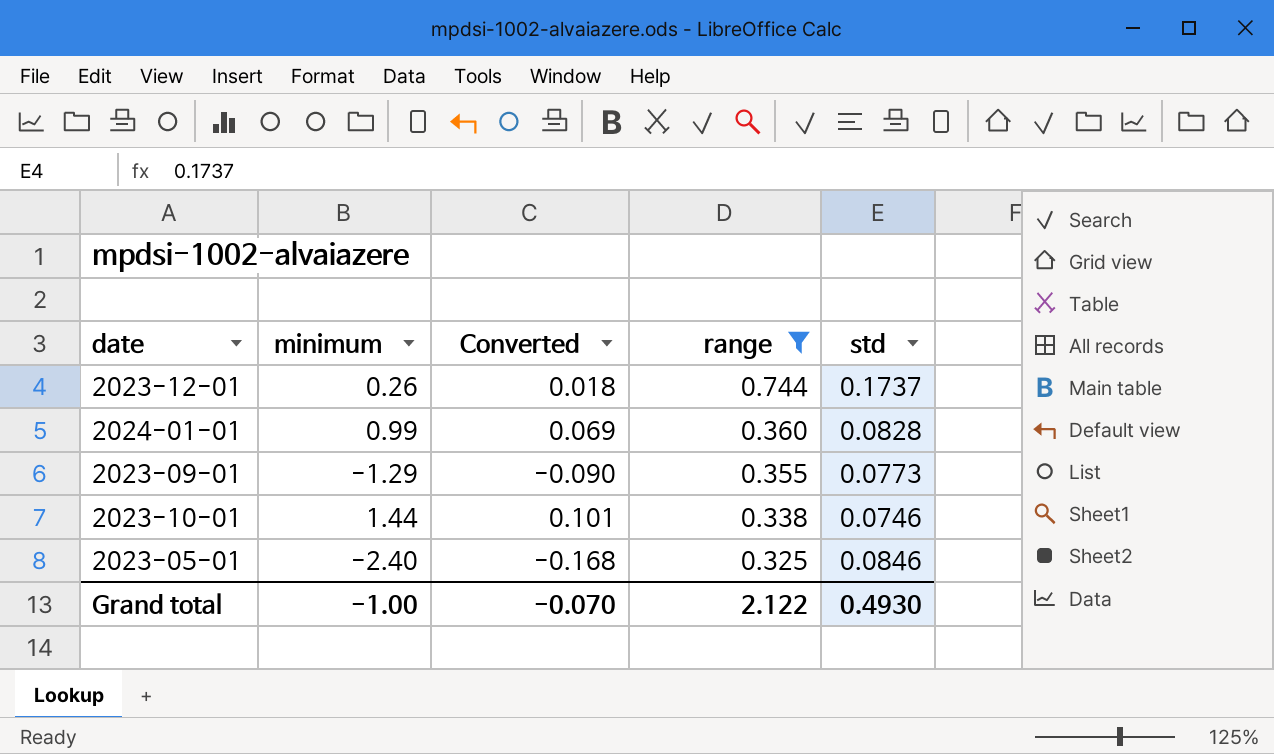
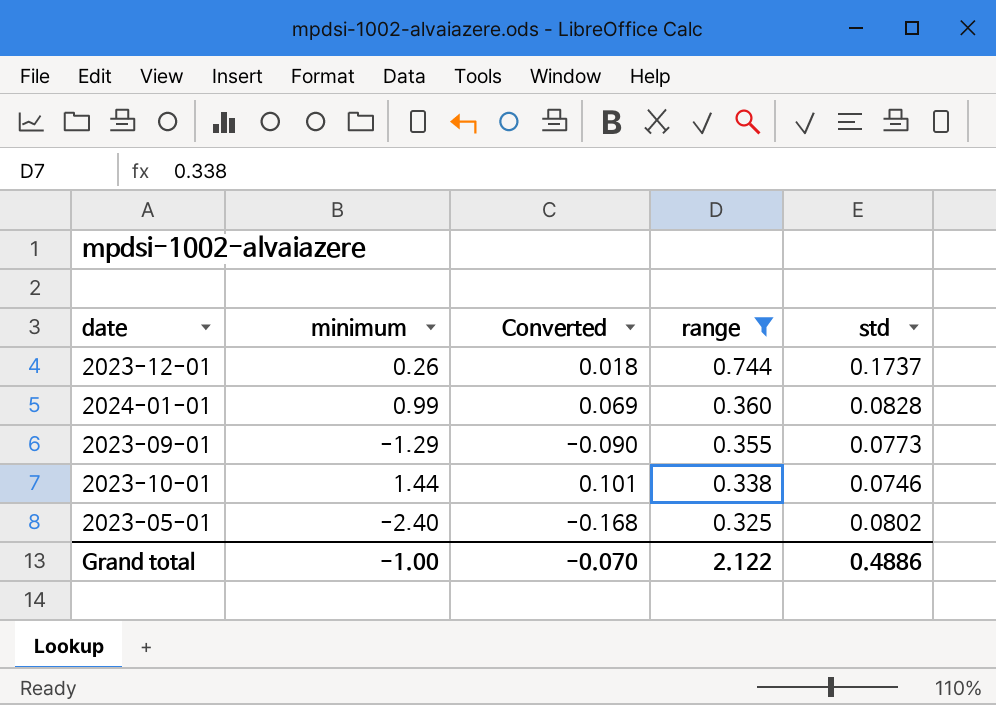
2023-05-01 | std: 0.0846 -> 0.0802
Grand total | std: 0.4930 -> 0.4886

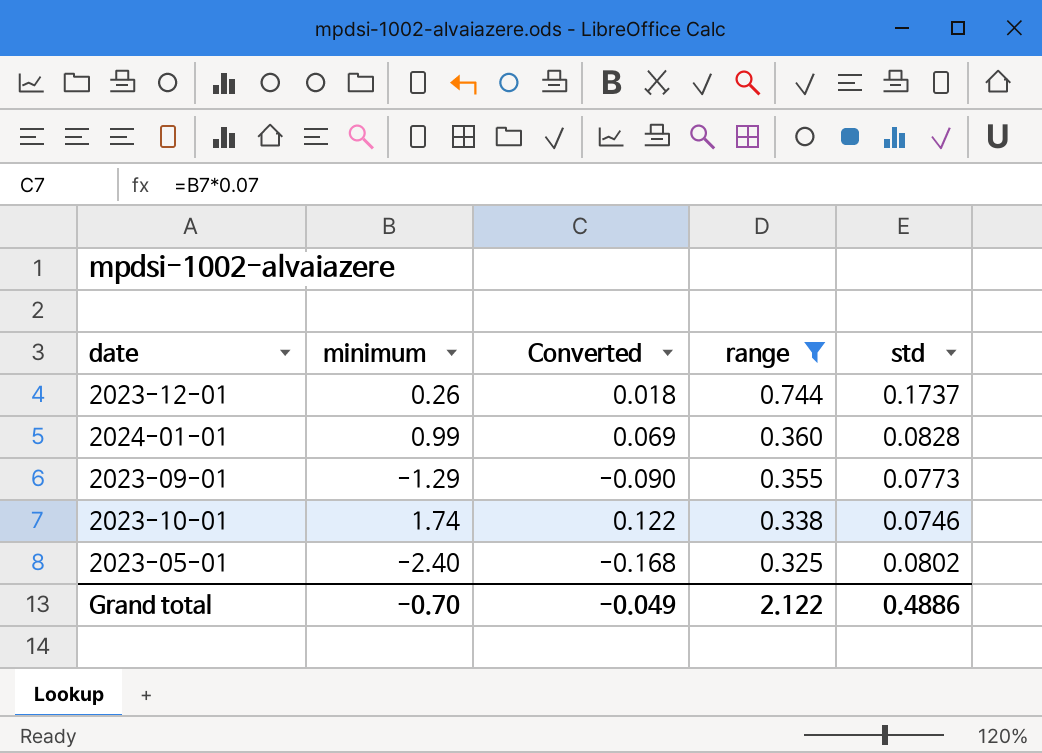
2023-10-01 | minimum: 1.44 -> 1.74
2023-10-01 | Converted: 0.101 -> 0.122
Grand total | minimum: -1.00 -> -0.70
Grand total | Converted: -0.070 -> -0.049

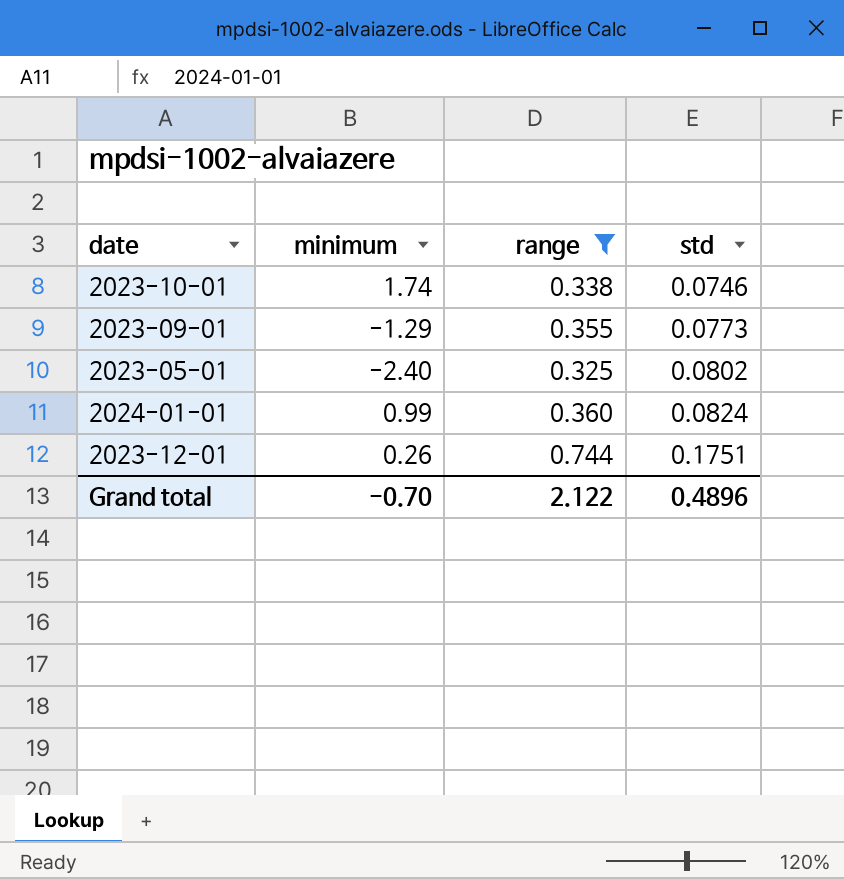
row order: range descending -> std ascending
column Converted | formula: [minimum] * 0.07 -> none
2024-01-01 | std: 0.0828 -> 0.0824
2023-12-01 | std: 0.1737 -> 0.1751
Grand total | std: 0.4886 -> 0.4896

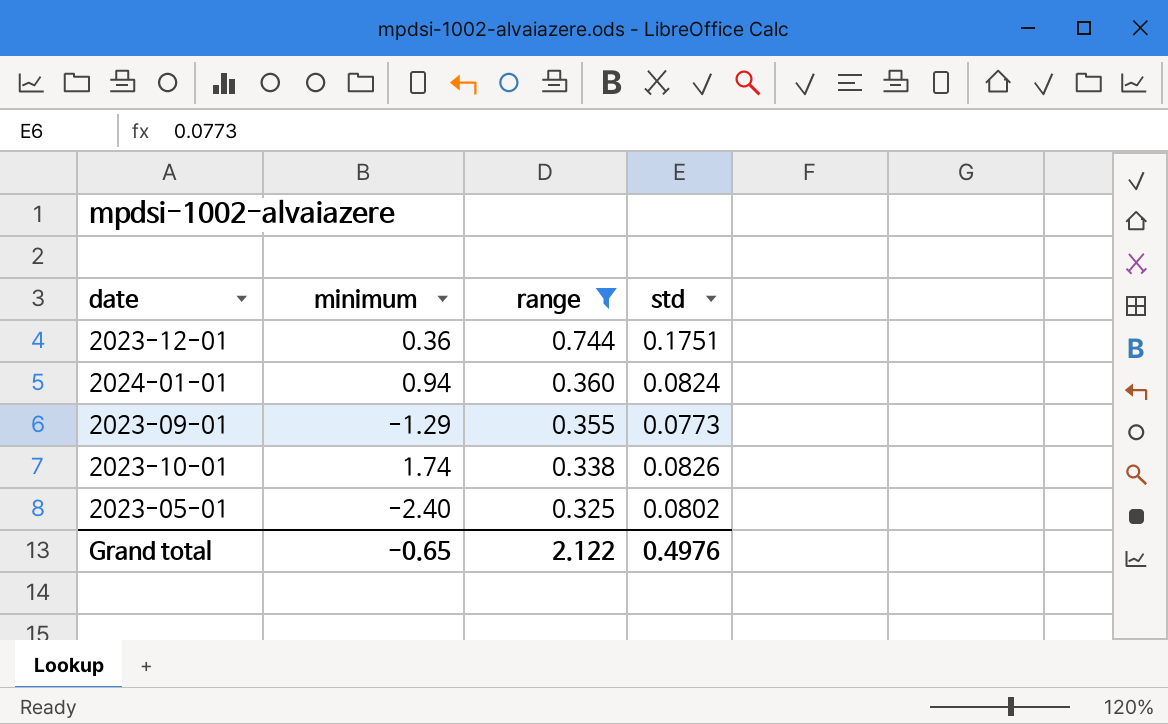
row order: std ascending -> range descending
2023-12-01 | minimum: 0.26 -> 0.36
2024-01-01 | minimum: 0.99 -> 0.94
2023-10-01 | std: 0.0746 -> 0.0826
Grand total | minimum: -0.70 -> -0.65
Grand total | std: 0.4896 -> 0.4976

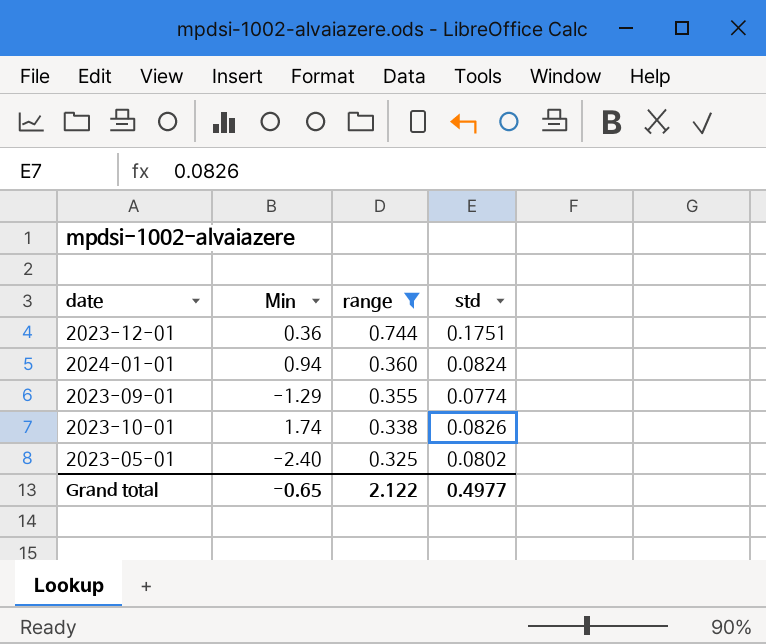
column name: minimum -> Min
2023-09-01 | std: 0.0773 -> 0.0774
Grand total | std: 0.4976 -> 0.4977

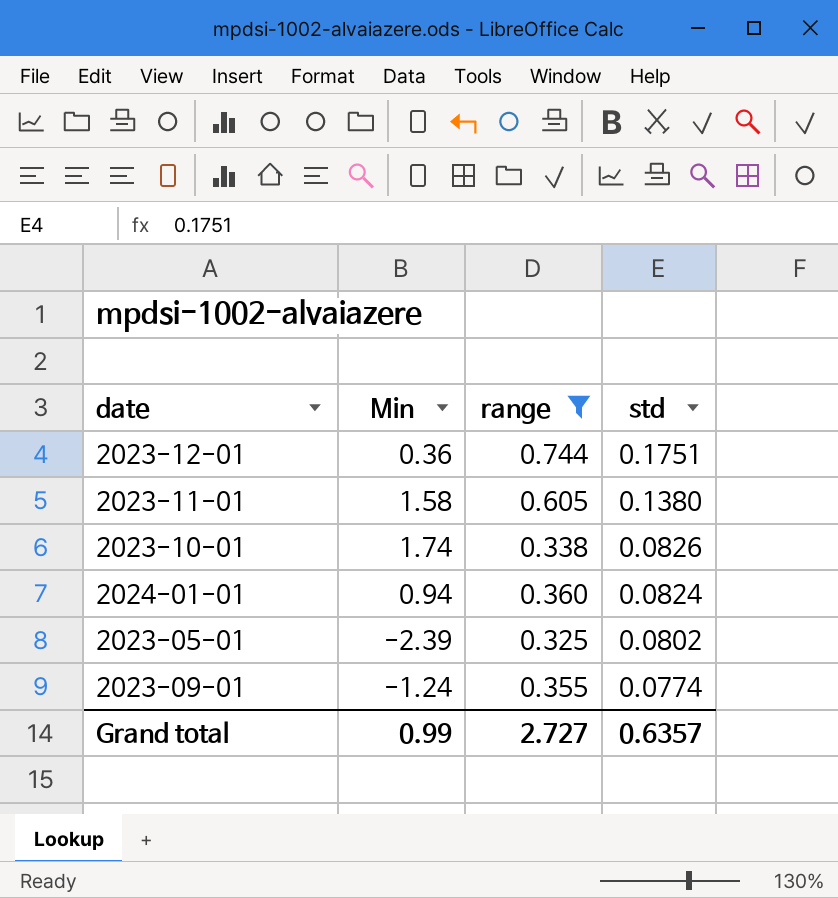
row order: range descending -> std descending
row 2023-11-01: none -> 1.58 | 0.605 | 0.1380
2023-05-01 | Min: -2.40 -> -2.39
2023-09-01 | Min: -1.29 -> -1.24
Grand total | Min: -0.65 -> 0.99
Grand total | range: 2.122 -> 2.727
Grand total | std: 0.4977 -> 0.6357

